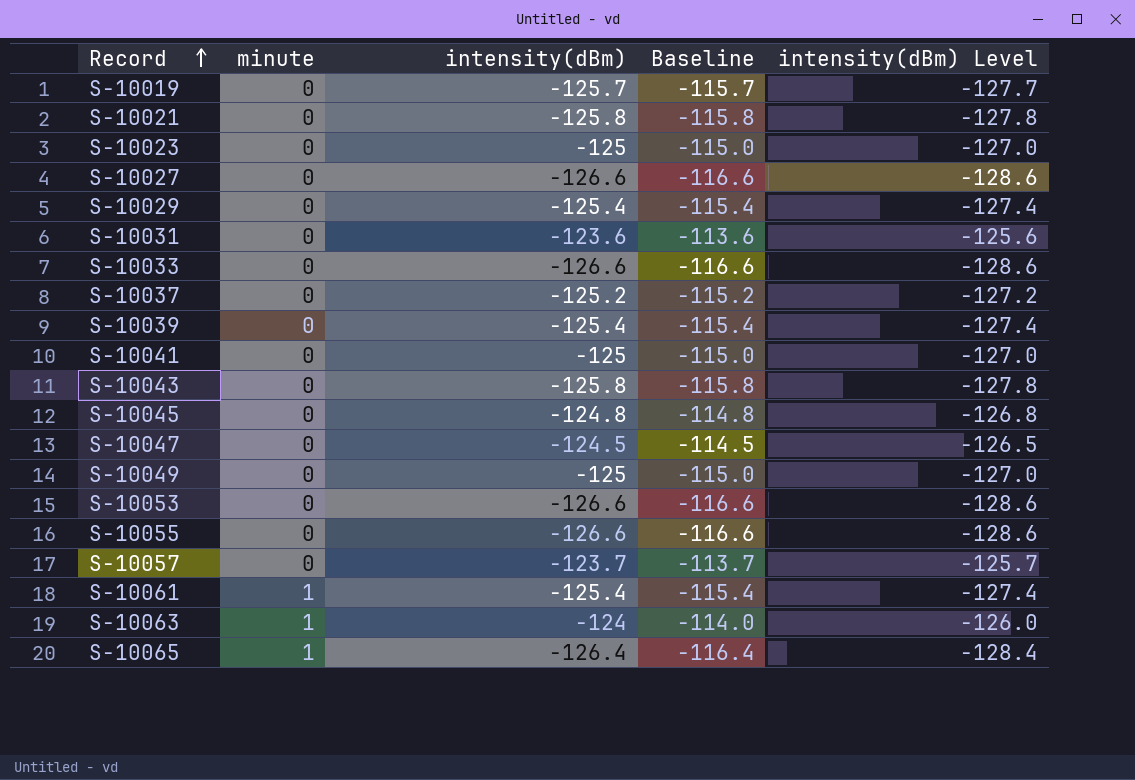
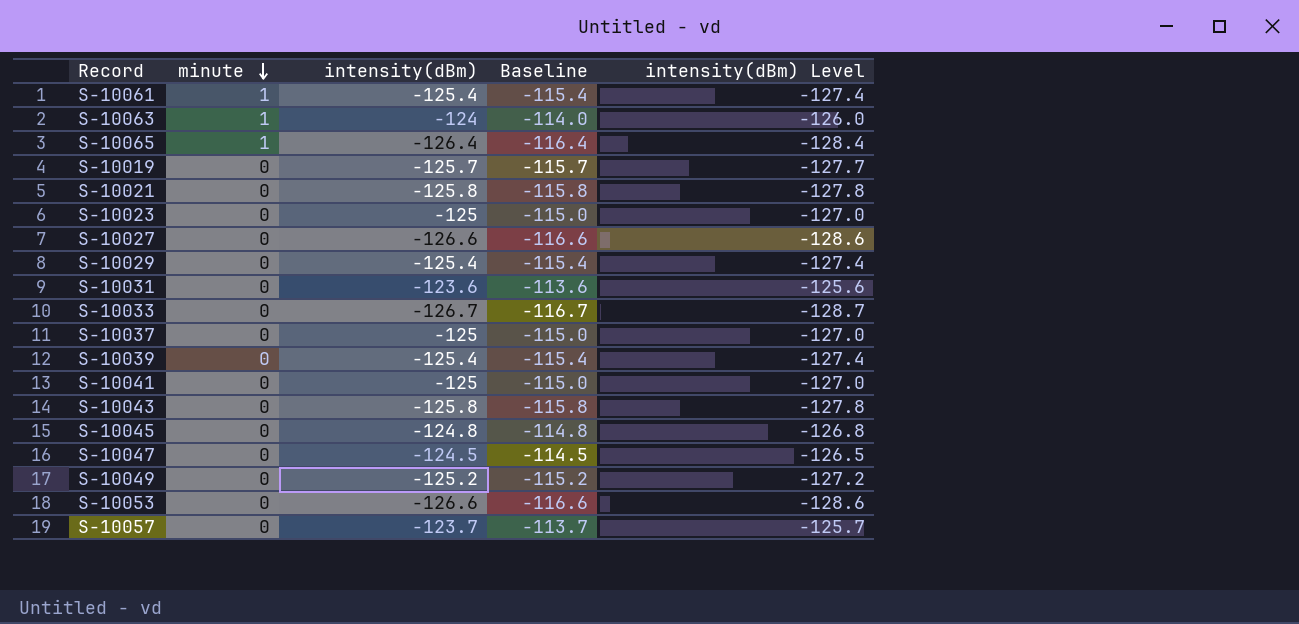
row order: Record ascending -> minute descending
row S-10055: 0 | -126.6 | -116.6 | -128.6 -> none
S-10033 | intensity(dBm): -126.6 -> -126.7
S-10033 | Baseline: -116.6 -> -116.7
S-10033 | intensity(dBm) Level: -128.6 -> -128.7
S-10037 | intensity(dBm): -125.2 -> -125
S-10037 | Baseline: -115.2 -> -115.0
S-10037 | intensity(dBm) Level: -127.2 -> -127.0
S-10049 | intensity(dBm): -125 -> -125.2
S-10049 | Baseline: -115.0 -> -115.2
S-10049 | intensity(dBm) Level: -127.0 -> -127.2

